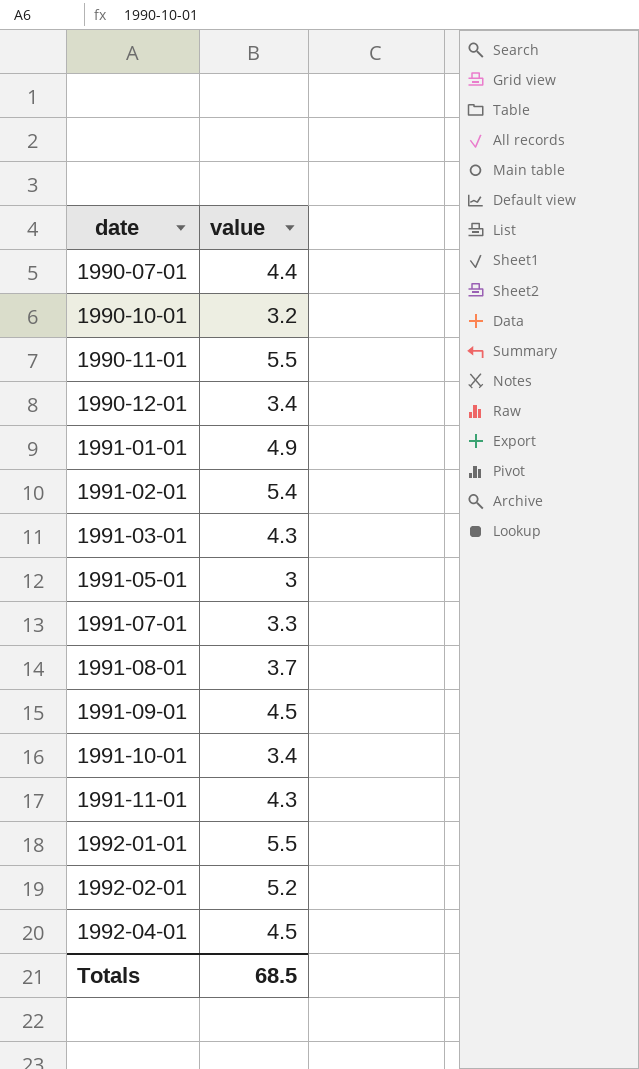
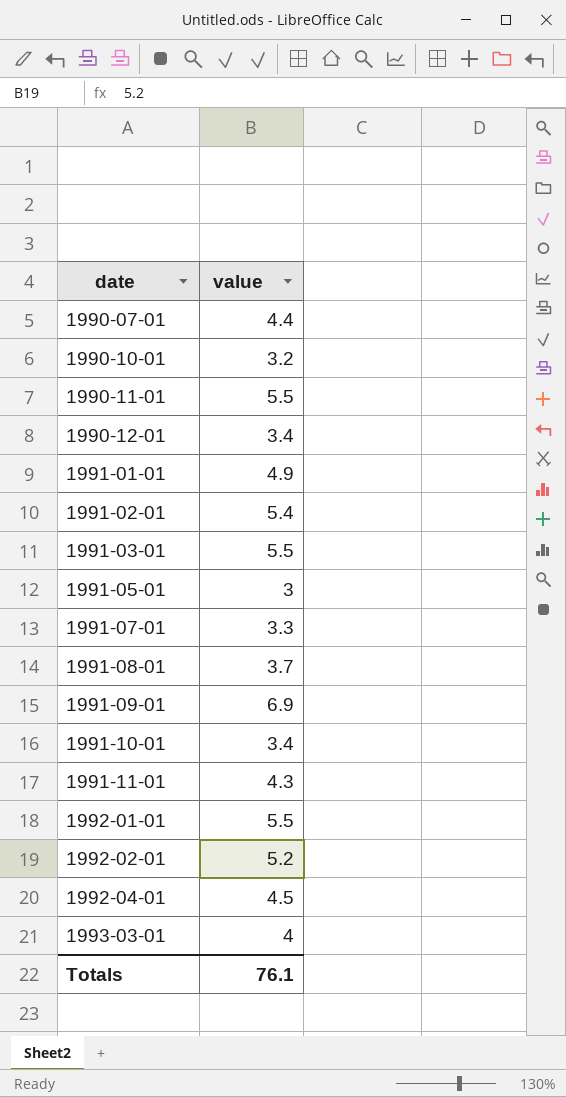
1991-03-01 | value: 4.3 -> 5.5
1991-09-01 | value: 4.5 -> 6.9
row 1993-03-01: none -> 4
Totals | value: 68.5 -> 76.1

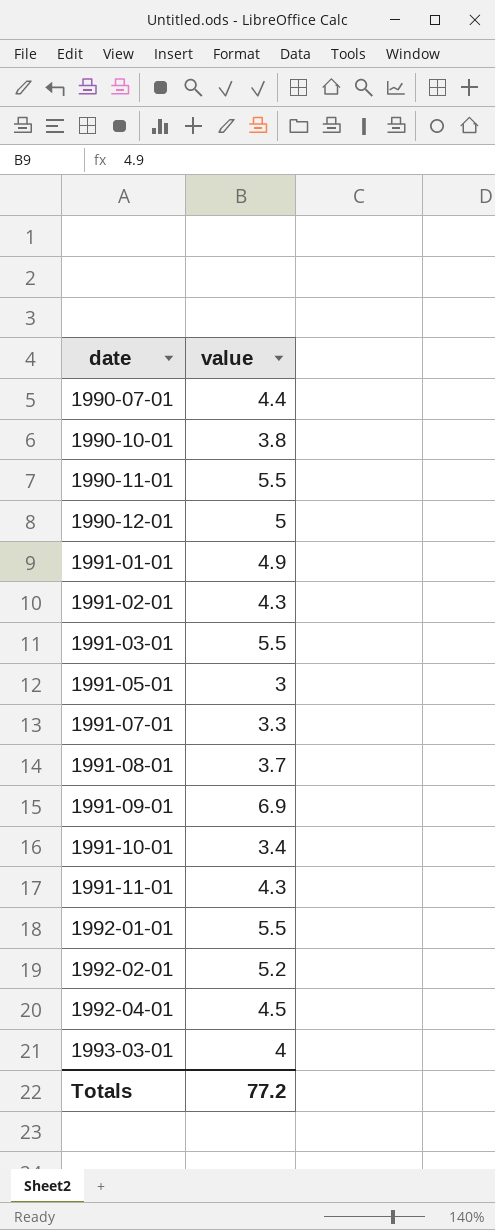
1990-10-01 | value: 3.2 -> 3.8
1990-12-01 | value: 3.4 -> 5
1991-02-01 | value: 5.4 -> 4.3
Totals | value: 76.1 -> 77.2

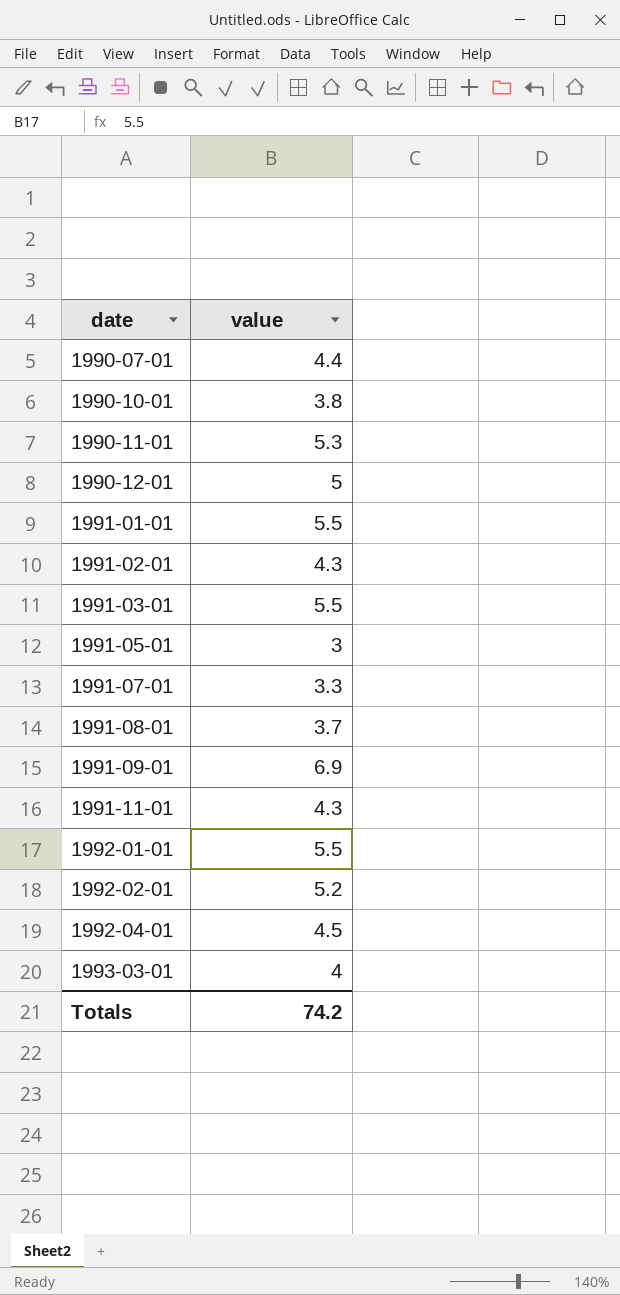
row 1991-10-01: 3.4 -> none
1990-11-01 | value: 5.5 -> 5.3
1991-01-01 | value: 4.9 -> 5.5
Totals | value: 77.2 -> 74.2

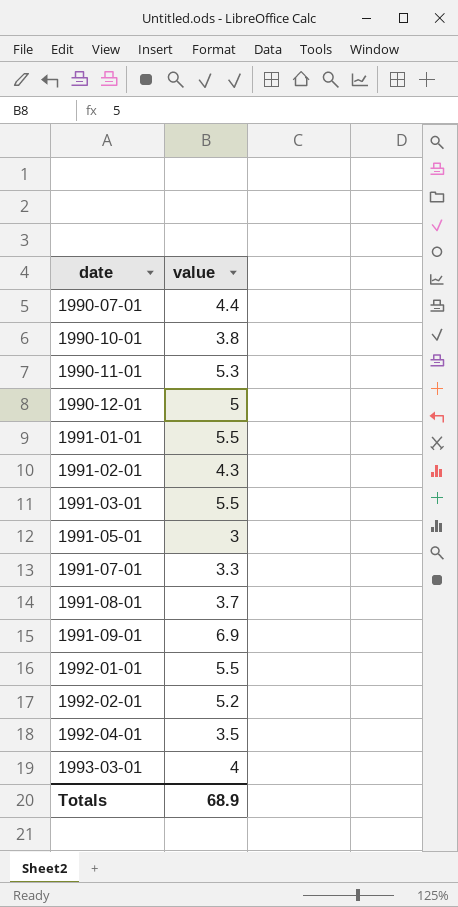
row 1991-11-01: 4.3 -> none
1992-04-01 | value: 4.5 -> 3.5
Totals | value: 74.2 -> 68.9

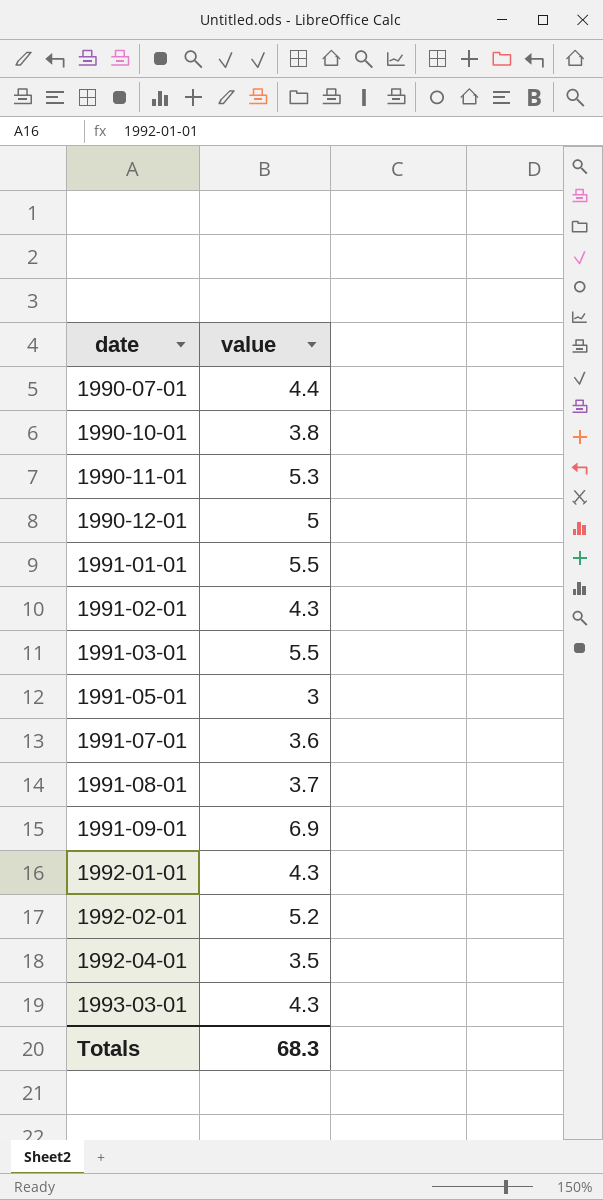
1991-07-01 | value: 3.3 -> 3.6
1992-01-01 | value: 5.5 -> 4.3
1993-03-01 | value: 4 -> 4.3
Totals | value: 68.9 -> 68.3

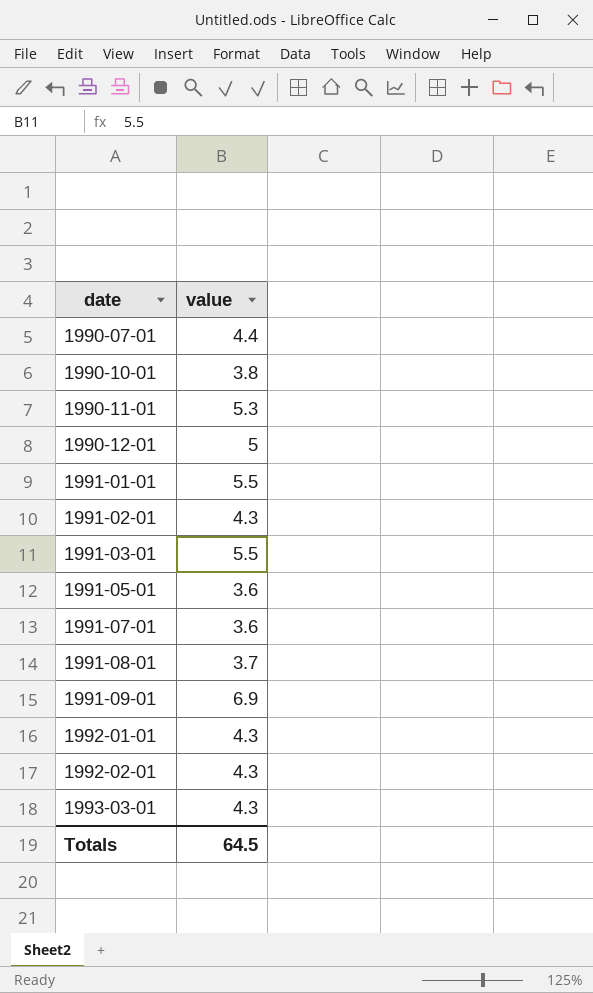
row 1992-04-01: 3.5 -> none
1991-05-01 | value: 3 -> 3.6
1992-02-01 | value: 5.2 -> 4.3
Totals | value: 68.3 -> 64.5

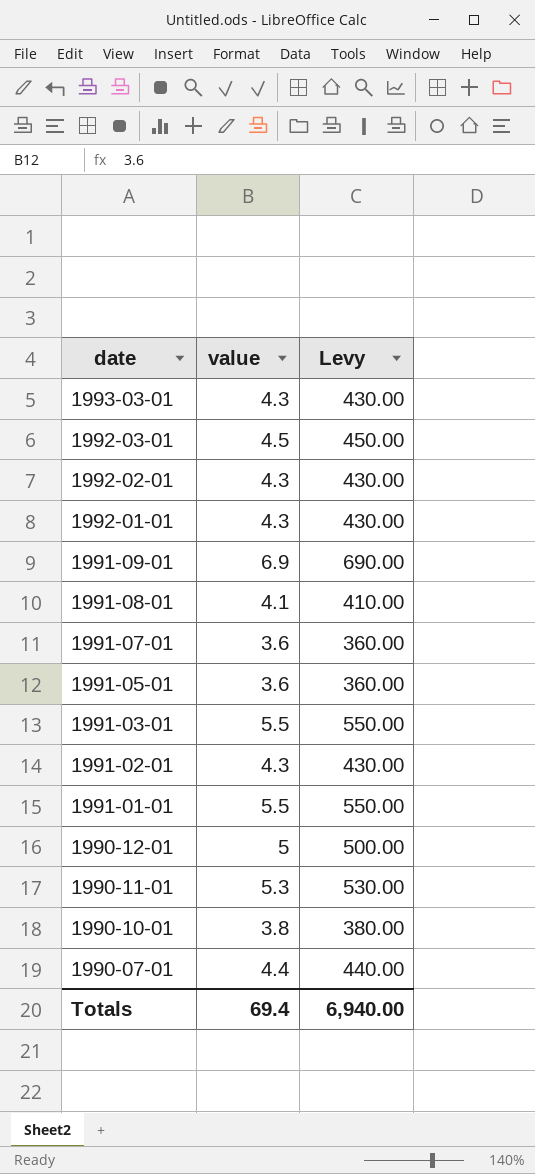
row order: date ascending -> date descending
column Levy | formula: none -> [value] * 100
row 1992-03-01: none -> 4.5 | 450.00
1991-08-01 | value: 3.7 -> 4.1
Totals | value: 64.5 -> 69.4

